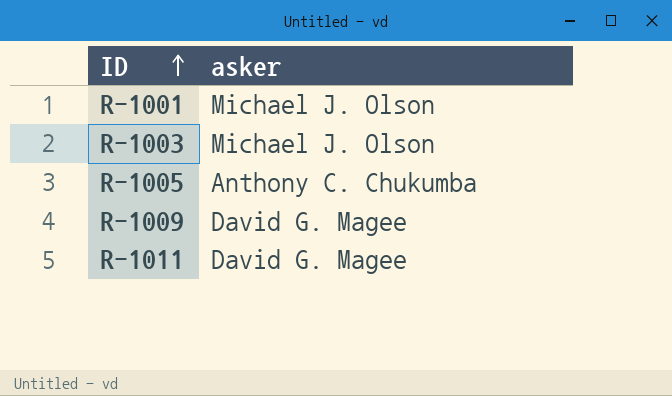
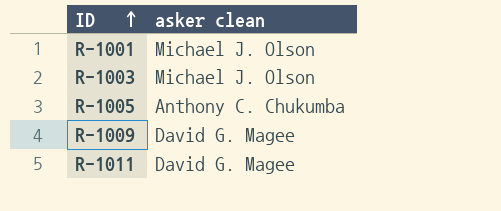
column name: asker -> asker clean

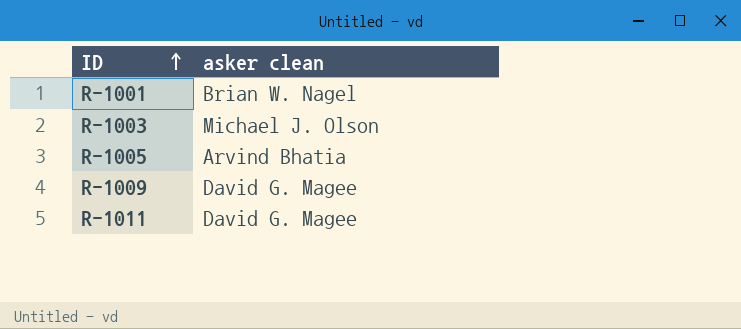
R-1001 | asker clean: Michael J. Olson -> Brian W. Nagel
R-1005 | asker clean: Anthony C. Chukumba -> Arvind Bhatia

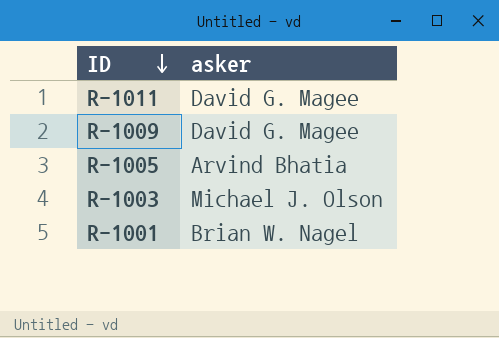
row order: ID ascending -> ID descending
column name: asker clean -> asker

